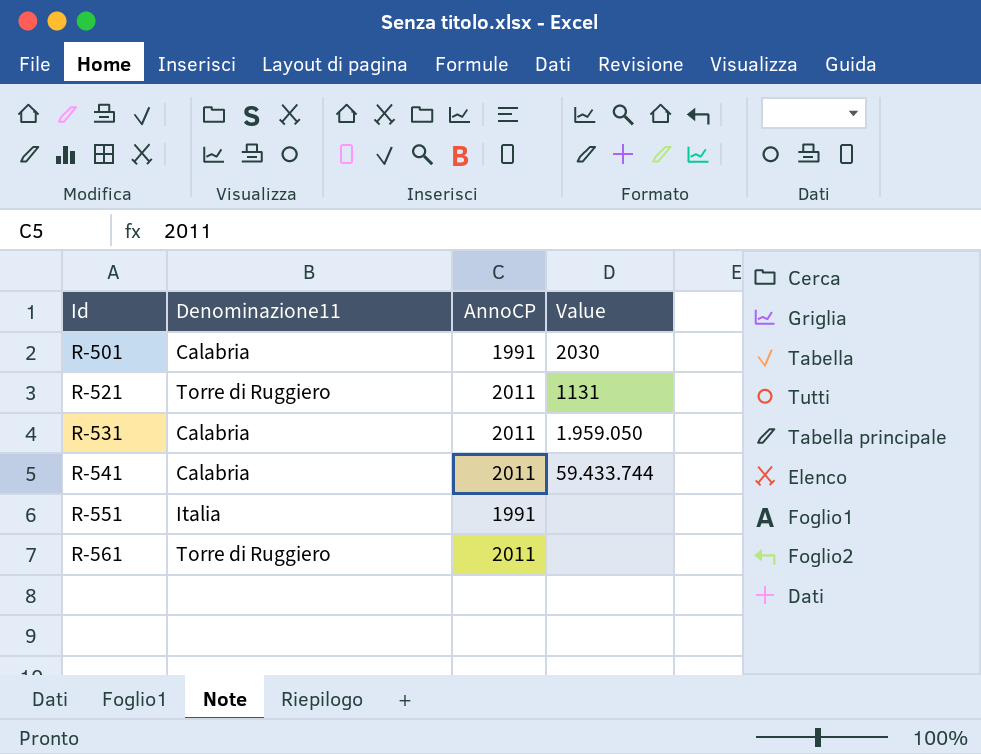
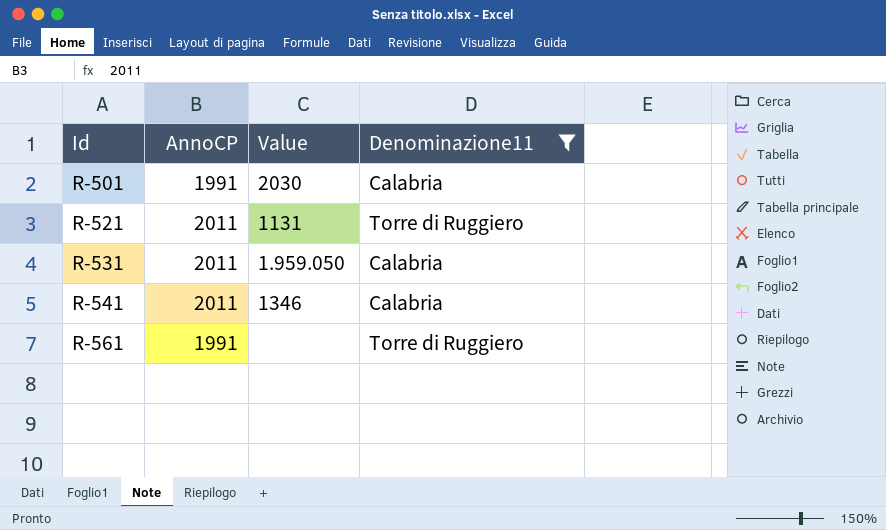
filter: none -> Denominazione11 != Italia
column Denominazione11 | position: 2 -> 4
R-541 | Value: 59.433.744 -> 1346
R-561 | AnnoCP: 2011 -> 1991

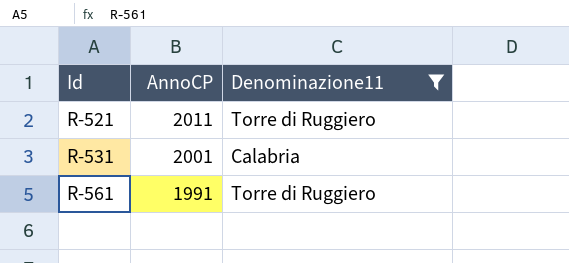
column Value | position: 3 -> none
row R-501: 1991 | 2030 | Calabria -> none
row R-541: 2011 | 1346 | Calabria -> none
R-531 | AnnoCP: 2011 -> 2001

